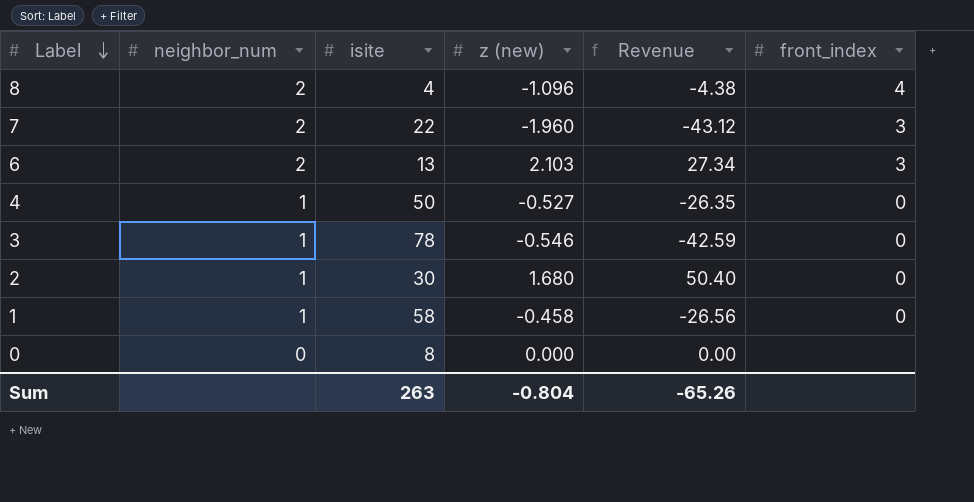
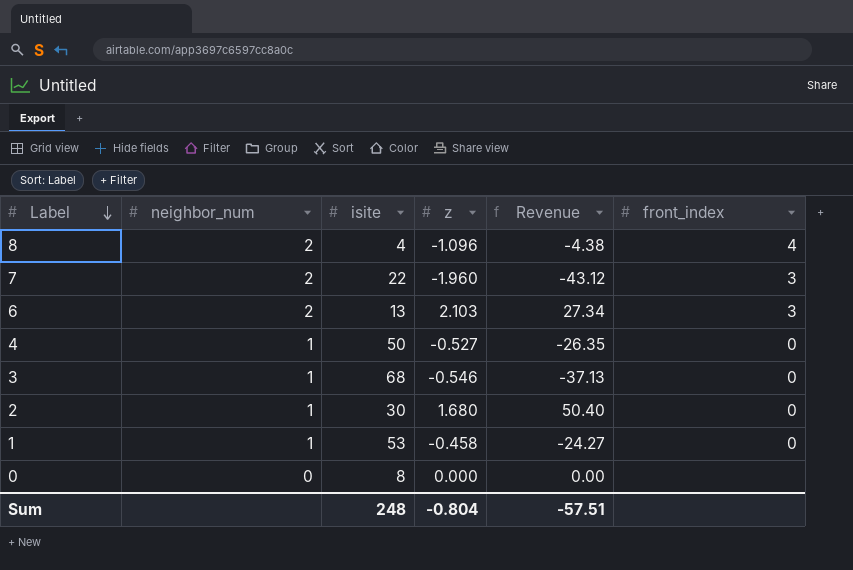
column name: z (new) -> z
3 | isite: 78 -> 68
3 | Revenue: -42.59 -> -37.13
1 | isite: 58 -> 53
1 | Revenue: -26.56 -> -24.27
Sum | isite: 263 -> 248
Sum | Revenue: -65.26 -> -57.51

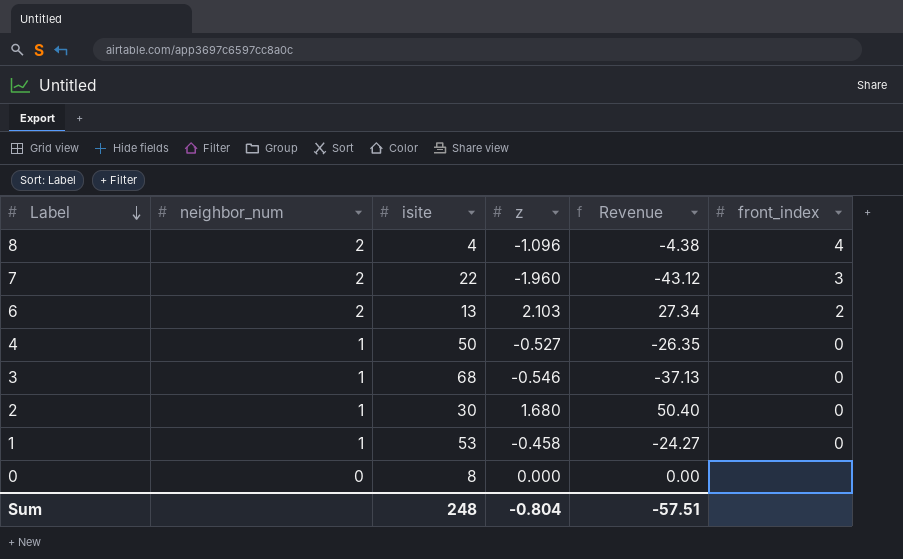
6 | front_index: 3 -> 2

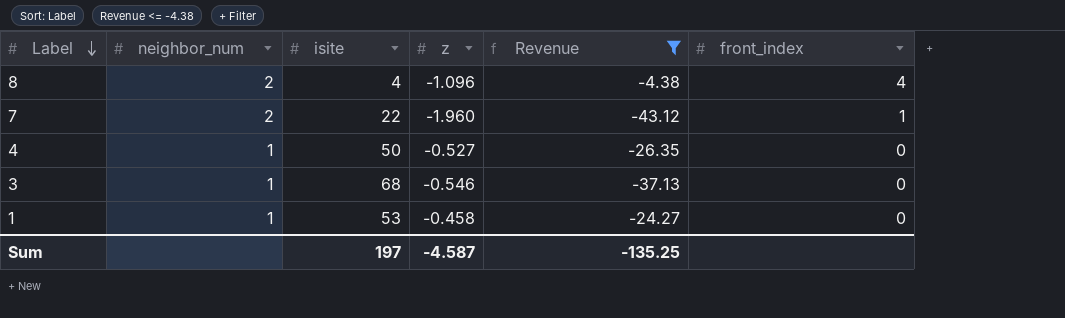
filter: none -> Revenue <= -4.38
7 | front_index: 3 -> 1
Sum | isite: 248 -> 197
Sum | z: -0.804 -> -4.587
Sum | Revenue: -57.51 -> -135.25

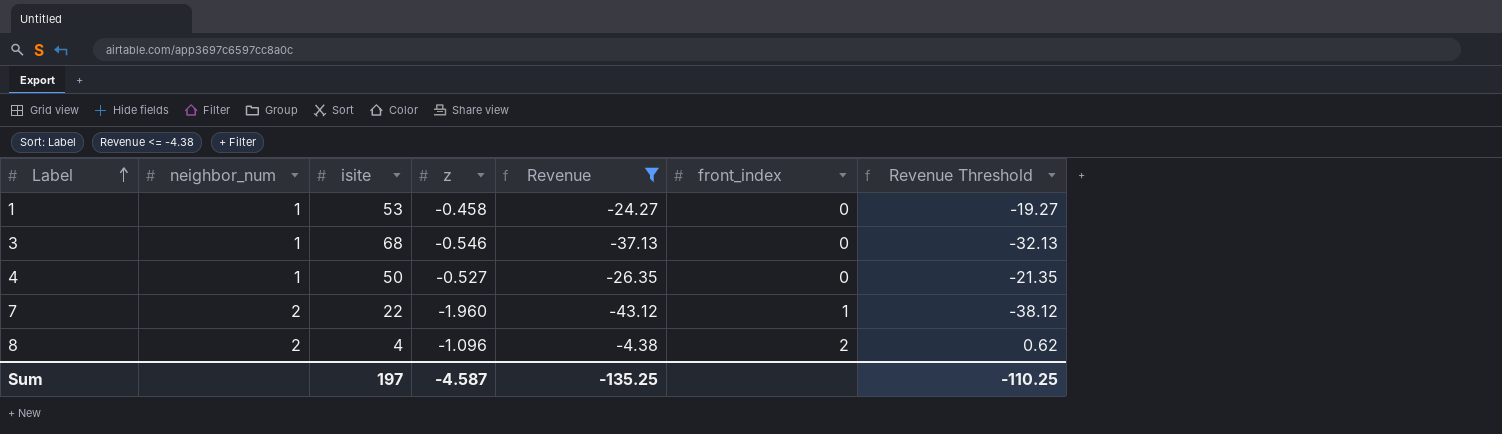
row order: Label descending -> Label ascending
column Revenue Threshold | formula: none -> [Revenue] + 5
8 | front_index: 4 -> 2

